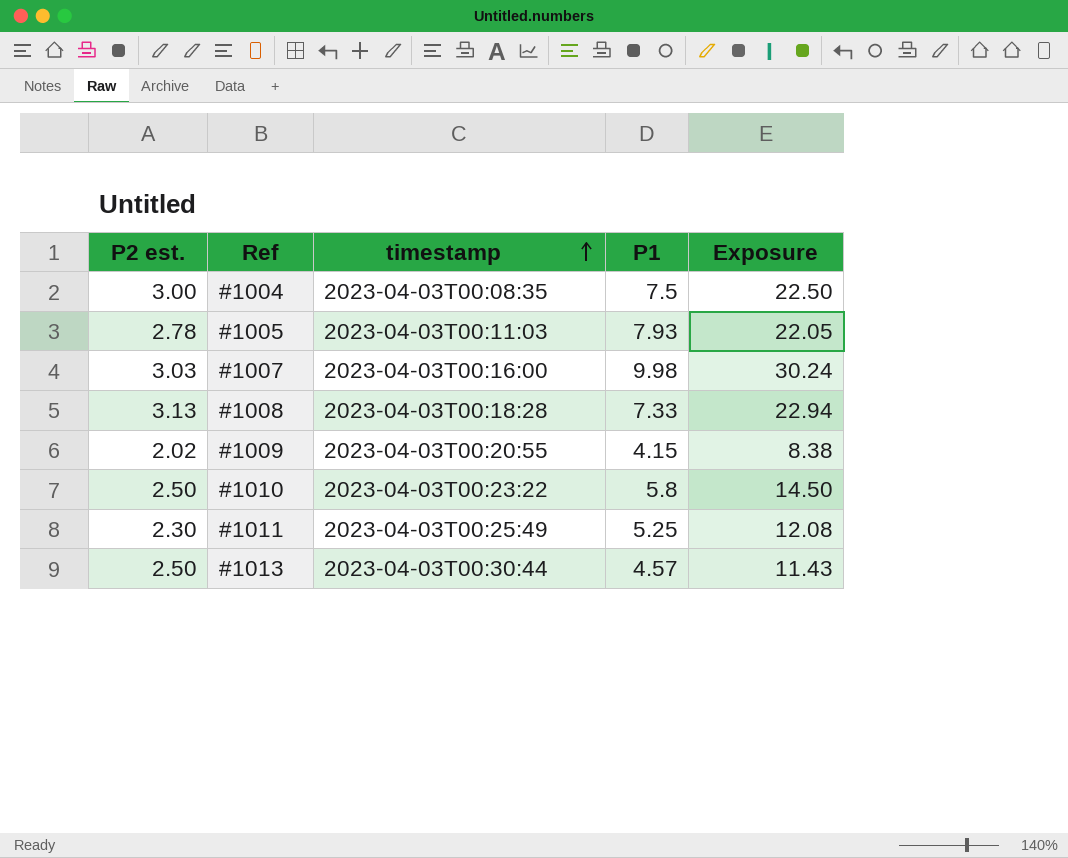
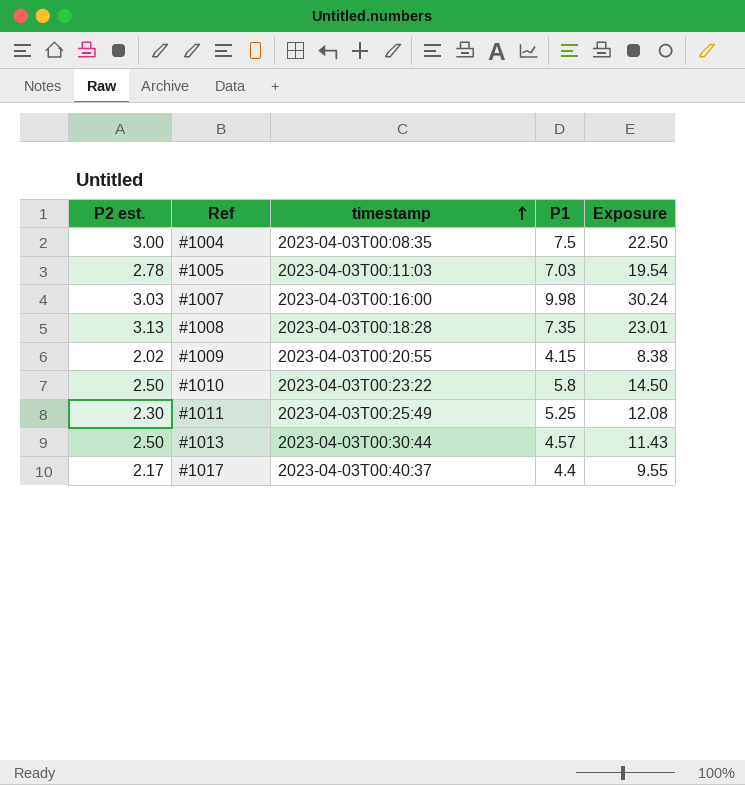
#1005 | P1: 7.93 -> 7.03
#1005 | Exposure: 22.05 -> 19.54
#1008 | P1: 7.33 -> 7.35
#1008 | Exposure: 22.94 -> 23.01
row #1017: none -> 2.17 | 2023-04-03T00:40:37 | 4.4 | 9.55

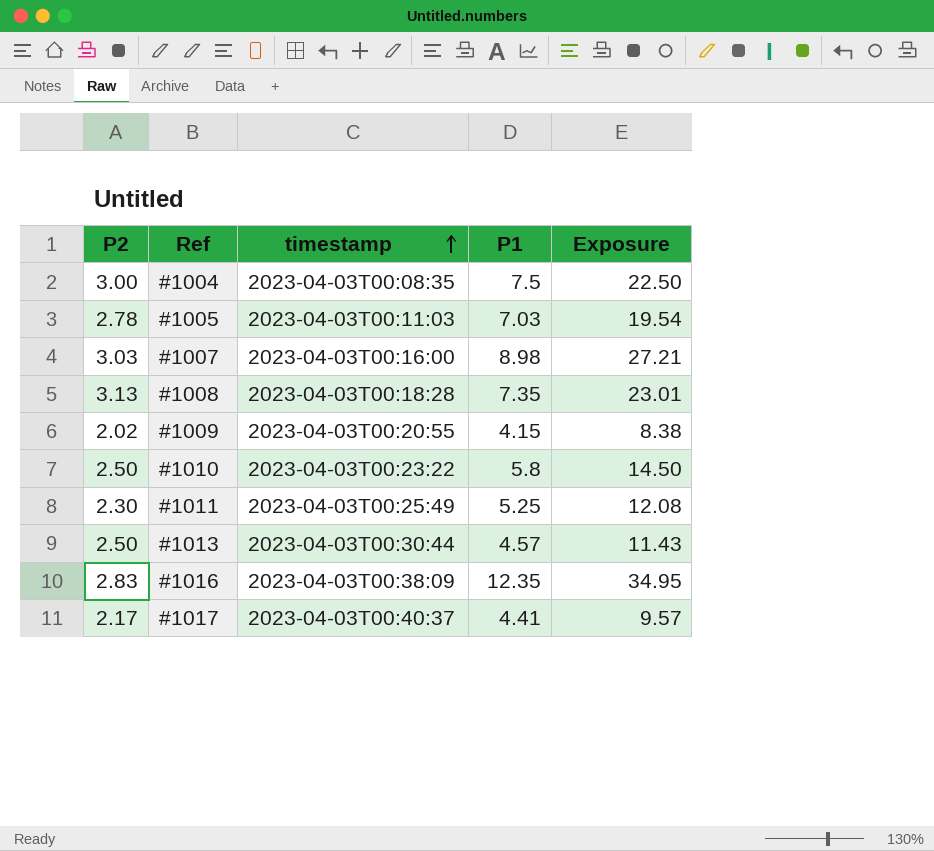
column name: P2 est. -> P2
#1007 | P1: 9.98 -> 8.98
#1007 | Exposure: 30.24 -> 27.21
row #1016: none -> 2.83 | 2023-04-03T00:38:09 | 12.35 | 34.95
#1017 | P1: 4.4 -> 4.41
#1017 | Exposure: 9.55 -> 9.57

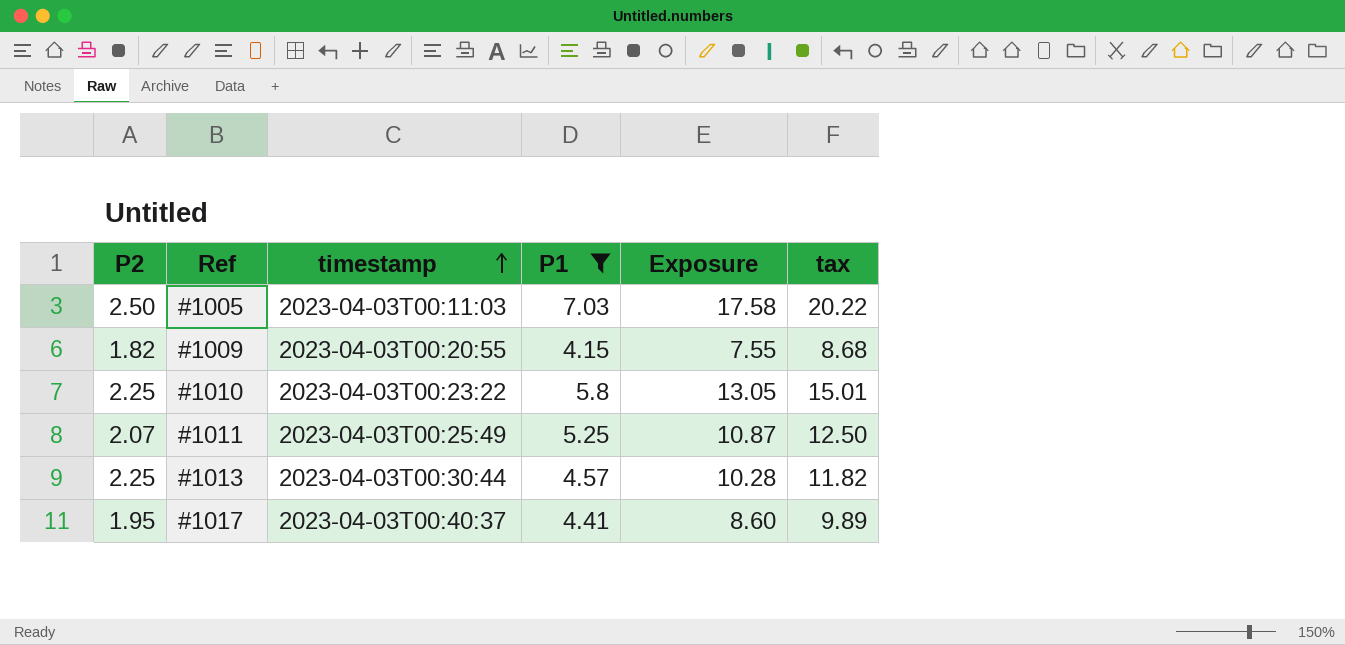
filter: none -> P1 <= 7.03
column tax | formula: none -> [Exposure] * 1.15
#1005 | P2: 2.78 -> 2.50
#1005 | Exposure: 19.54 -> 17.58
#1009 | P2: 2.02 -> 1.82
#1009 | Exposure: 8.38 -> 7.55
#1010 | P2: 2.50 -> 2.25
#1010 | Exposure: 14.50 -> 13.05
#1011 | P2: 2.30 -> 2.07
#1011 | Exposure: 12.08 -> 10.87
#1013 | P2: 2.50 -> 2.25
#1013 | Exposure: 11.43 -> 10.28
#1017 | P2: 2.17 -> 1.95
#1017 | Exposure: 9.57 -> 8.60

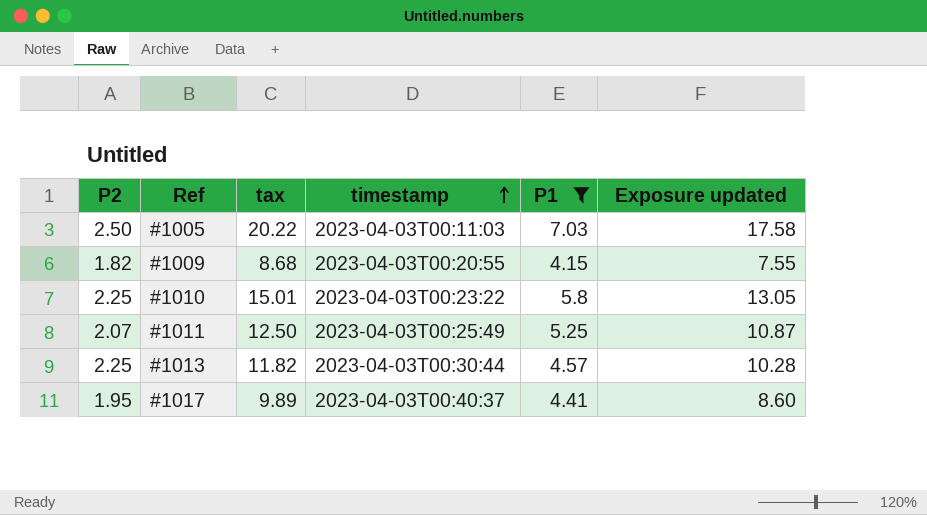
column tax | position: 6 -> 3
column name: Exposure -> Exposure updated

